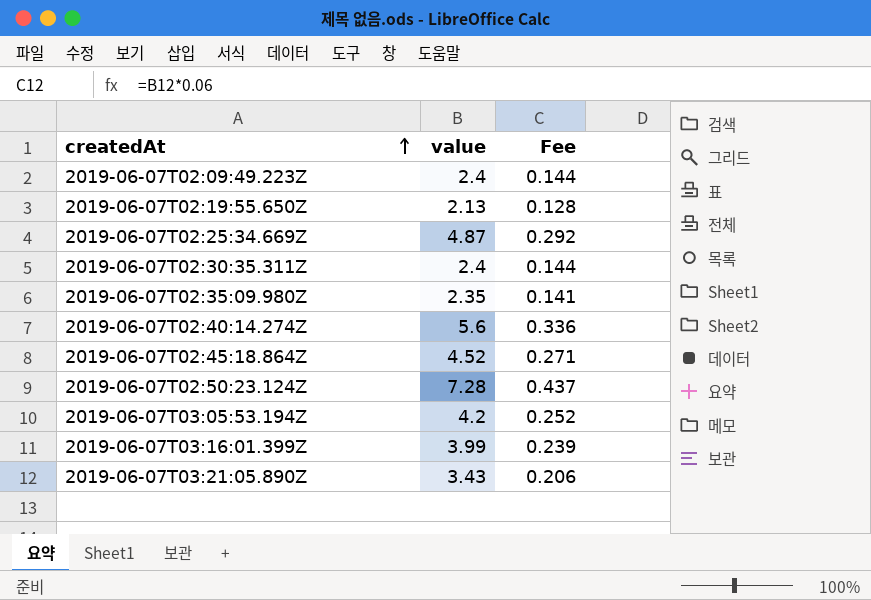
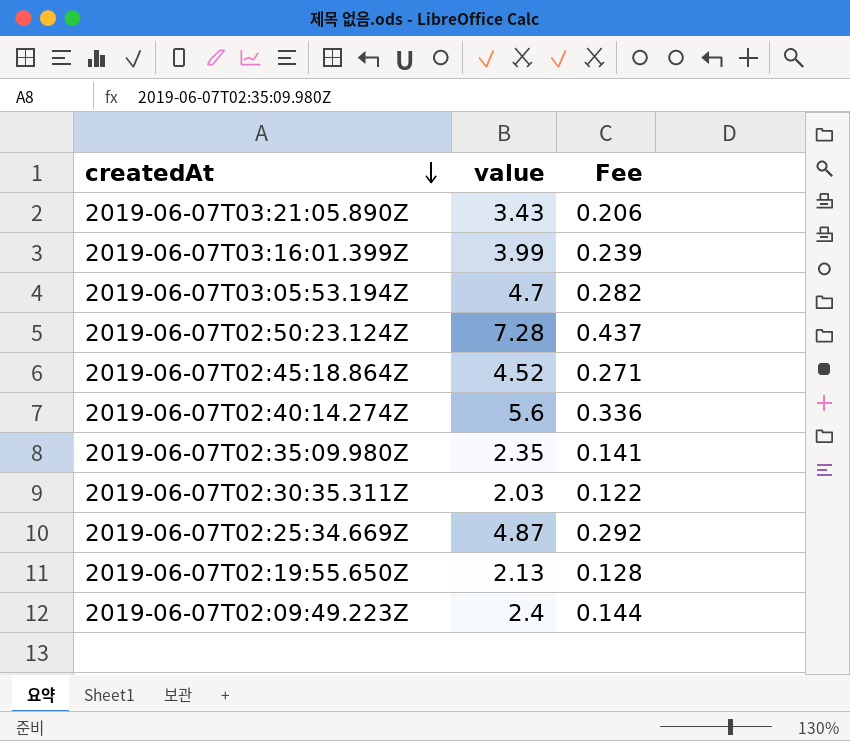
row order: createdAt ascending -> createdAt descending
2019-06-07T03:05:53.194Z | value: 4.2 -> 4.7
2019-06-07T03:05:53.194Z | Fee: 0.252 -> 0.282
2019-06-07T02:30:35.311Z | value: 2.4 -> 2.03
2019-06-07T02:30:35.311Z | Fee: 0.144 -> 0.122

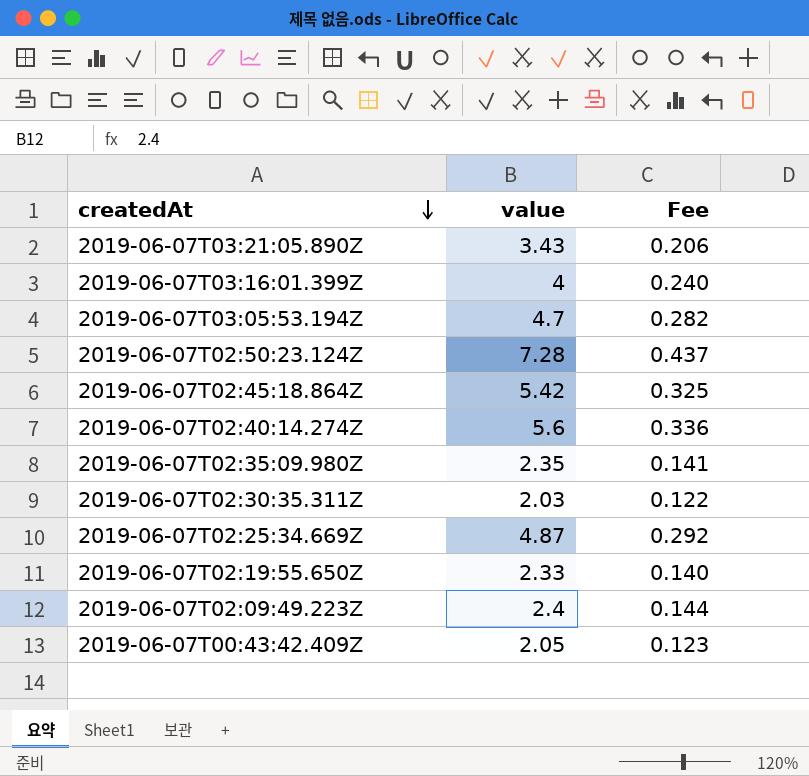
2019-06-07T03:16:01.399Z | value: 3.99 -> 4
2019-06-07T03:16:01.399Z | Fee: 0.239 -> 0.240
2019-06-07T02:45:18.864Z | value: 4.52 -> 5.42
2019-06-07T02:45:18.864Z | Fee: 0.271 -> 0.325
2019-06-07T02:19:55.650Z | value: 2.13 -> 2.33
2019-06-07T02:19:55.650Z | Fee: 0.128 -> 0.140
row 2019-06-07T00:43:42.409Z: none -> 2.05 | 0.123

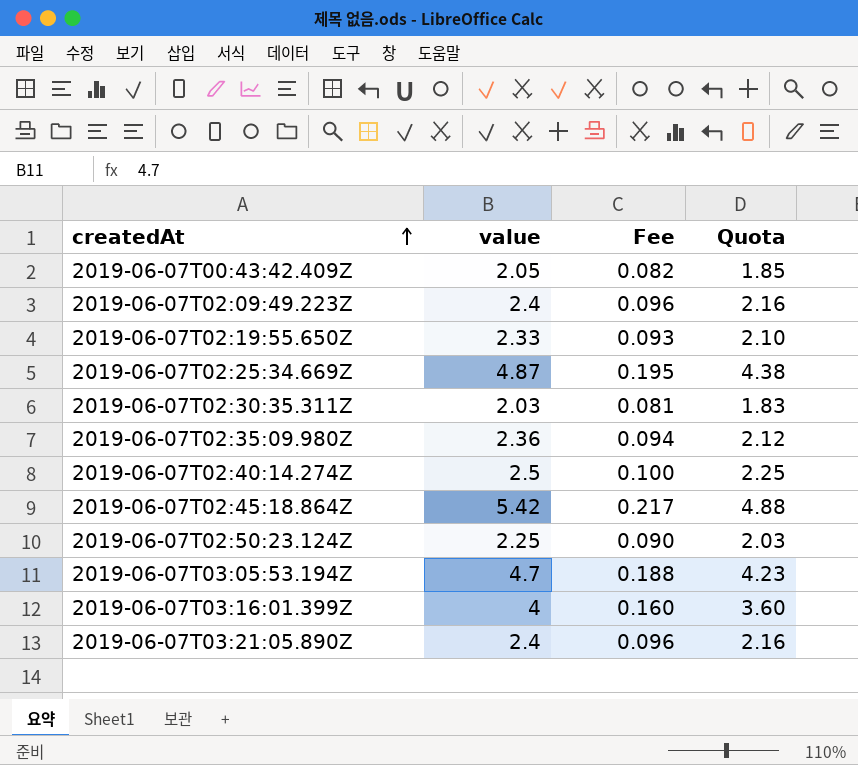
row order: createdAt descending -> createdAt ascending
column Fee | formula: [value] * 0.06 -> [value] * 0.04
column Quota | formula: none -> [value] * 0.9
2019-06-07T02:35:09.980Z | value: 2.35 -> 2.36
2019-06-07T02:40:14.274Z | value: 5.6 -> 2.5
2019-06-07T02:50:23.124Z | value: 7.28 -> 2.25
2019-06-07T03:21:05.890Z | value: 3.43 -> 2.4

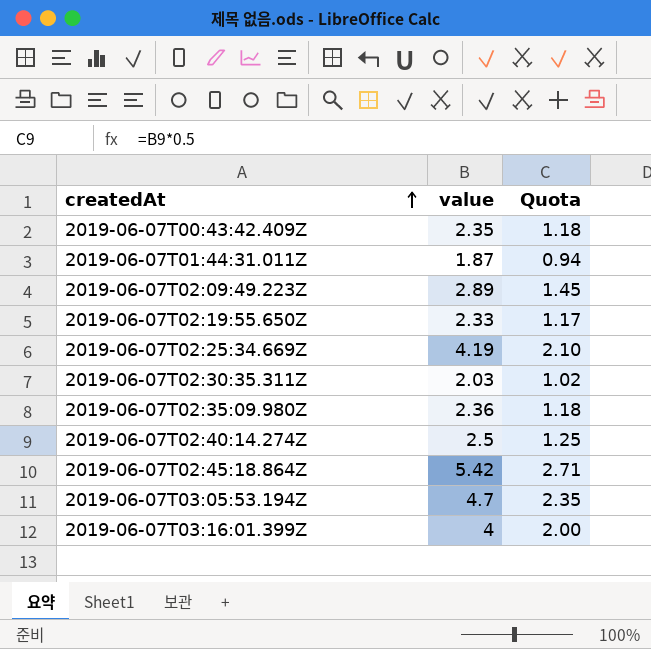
column Fee | formula: [value] * 0.04 -> none
column Quota | formula: [value] * 0.9 -> [value] * 0.5
row 2019-06-07T02:50:23.124Z: 2.25 | 0.090 | 2.03 -> none
row 2019-06-07T03:21:05.890Z: 2.4 | 0.096 | 2.16 -> none
2019-06-07T00:43:42.409Z | value: 2.05 -> 2.35
row 2019-06-07T01:44:31.011Z: none -> 1.87 | 0.94
2019-06-07T02:09:49.223Z | value: 2.4 -> 2.89
2019-06-07T02:25:34.669Z | value: 4.87 -> 4.19

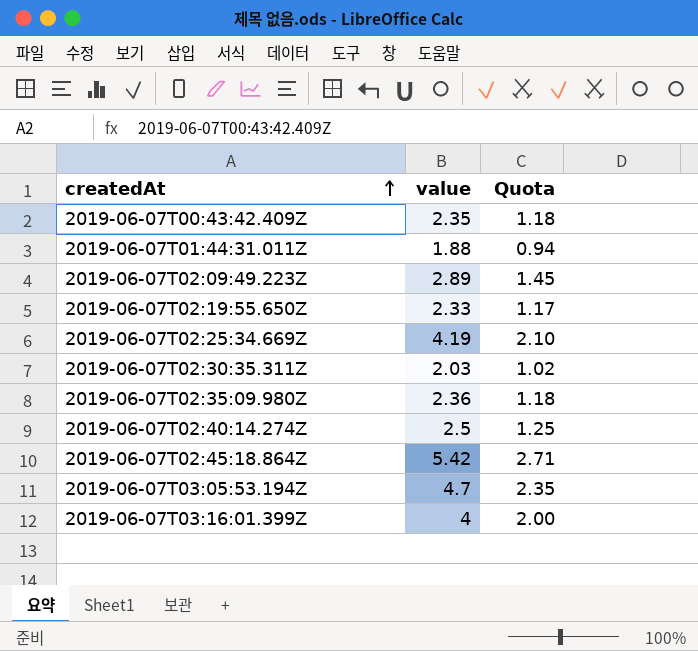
2019-06-07T01:44:31.011Z | value: 1.87 -> 1.88

